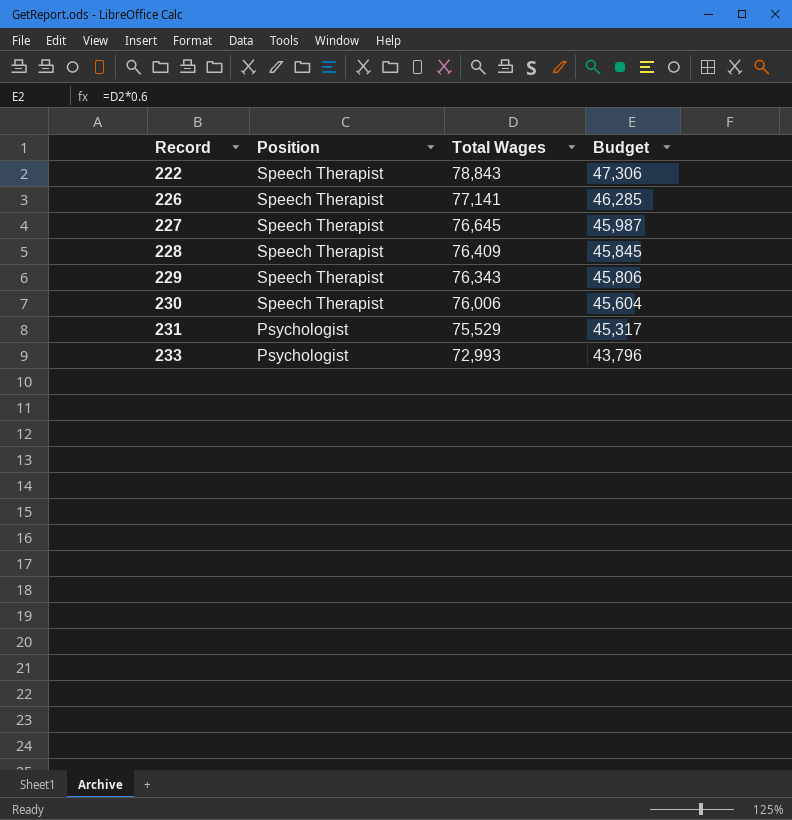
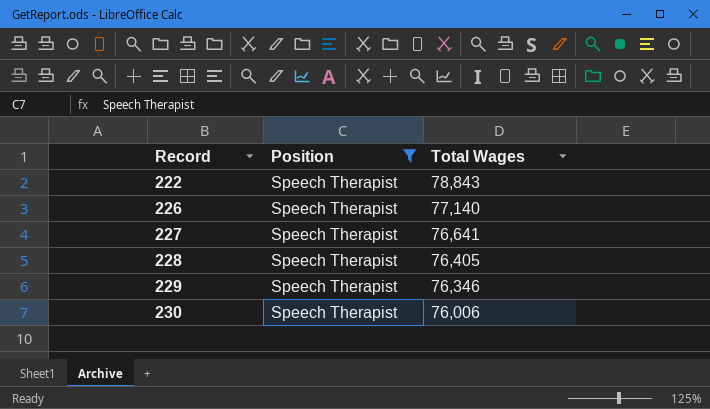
filter: none -> Position = Speech Therapist
column Budget | formula: [Total Wages] * 0.6 -> none
226 | Total Wages: 77,141 -> 77,140
227 | Total Wages: 76,645 -> 76,641
228 | Total Wages: 76,409 -> 76,405
229 | Total Wages: 76,343 -> 76,346

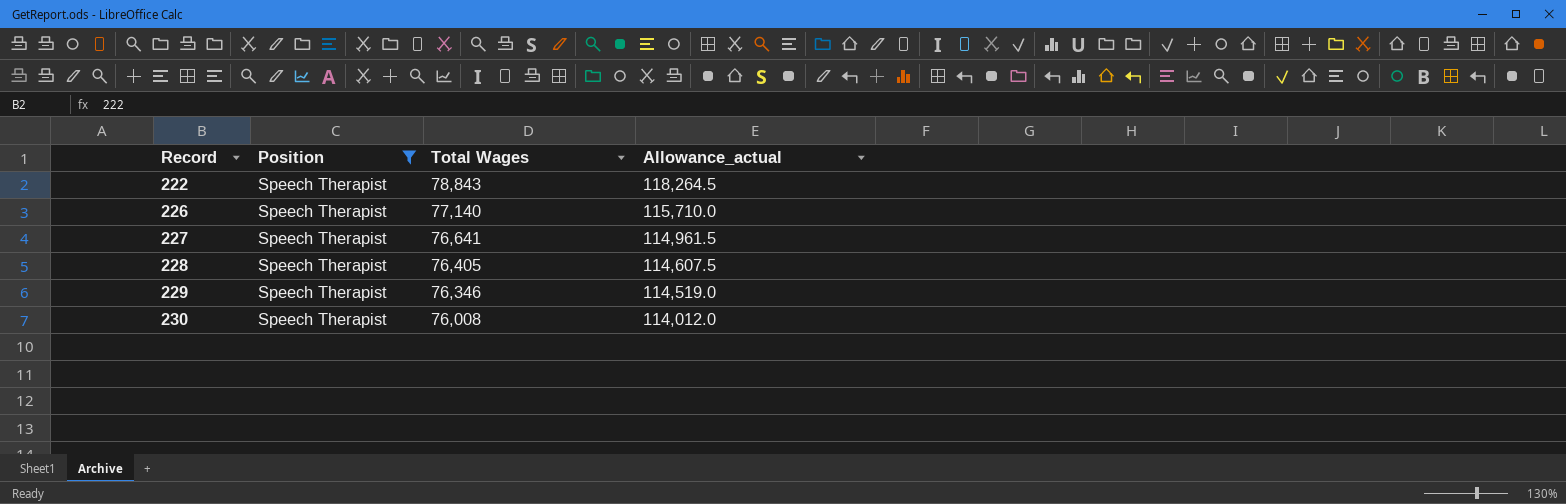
column Allowance_actual | formula: none -> [Total Wages] * 1.5
230 | Total Wages: 76,006 -> 76,008

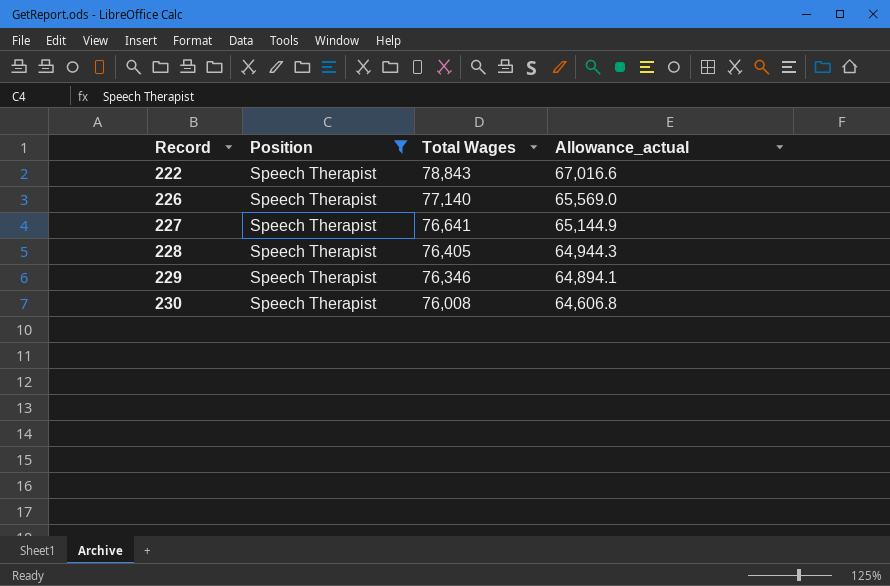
column Allowance_actual | formula: [Total Wages] * 1.5 -> [Total Wages] * 0.85

